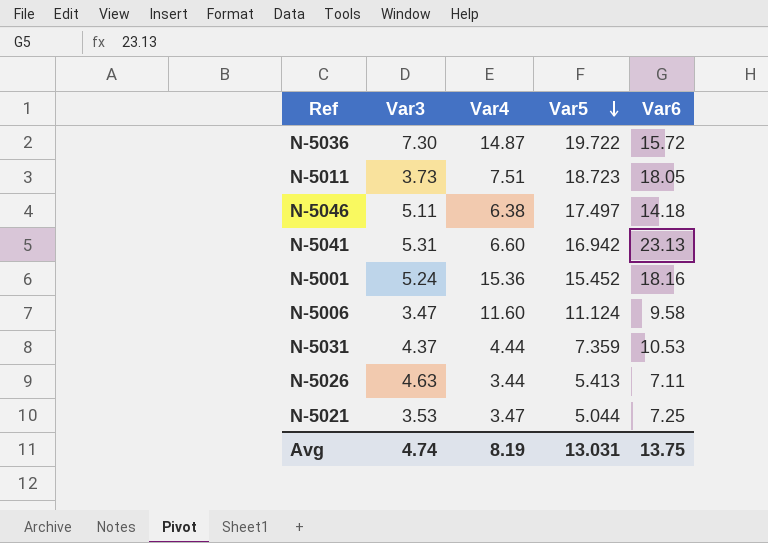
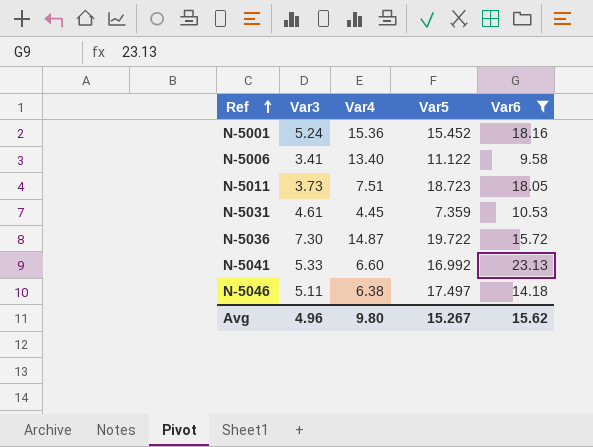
filter: none -> Var6 >= 9.58
row order: Var5 descending -> Ref ascending
N-5006 | Var3: 3.47 -> 3.41
N-5006 | Var4: 11.60 -> 13.40
N-5006 | Var5: 11.124 -> 11.122
N-5031 | Var3: 4.37 -> 4.61
N-5031 | Var4: 4.44 -> 4.45
N-5041 | Var3: 5.31 -> 5.33
N-5041 | Var5: 16.942 -> 16.992
Avg | Var3: 4.74 -> 4.96
Avg | Var4: 8.19 -> 9.80
Avg | Var5: 13.031 -> 15.267
Avg | Var6: 13.75 -> 15.62

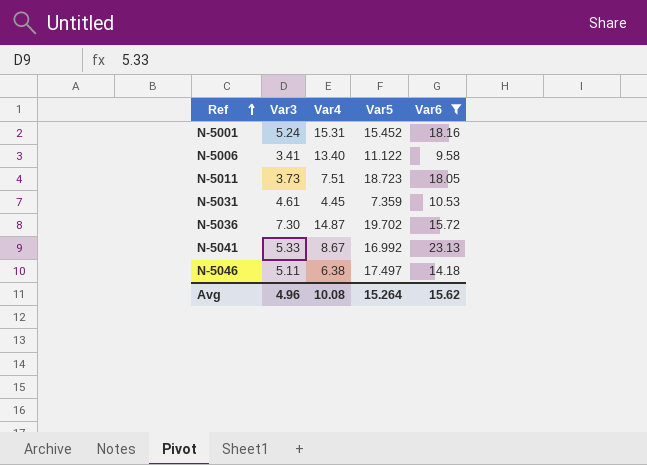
N-5001 | Var4: 15.36 -> 15.31
N-5036 | Var5: 19.722 -> 19.702
N-5041 | Var4: 6.60 -> 8.67
Avg | Var4: 9.80 -> 10.08
Avg | Var5: 15.267 -> 15.264

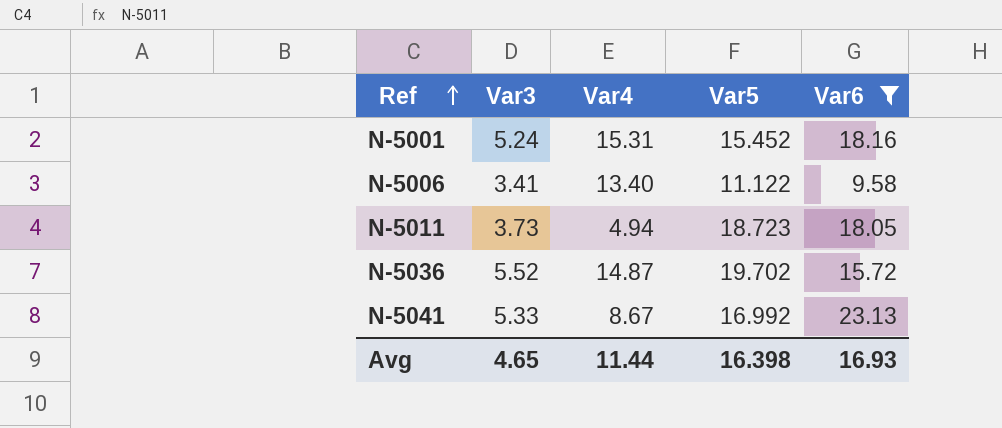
row N-5031: 4.61 | 4.45 | 7.359 | 10.53 -> none
row N-5046: 5.11 | 6.38 | 17.497 | 14.18 -> none
N-5011 | Var4: 7.51 -> 4.94
N-5036 | Var3: 7.30 -> 5.52
Avg | Var3: 4.96 -> 4.65
Avg | Var4: 10.08 -> 11.44
Avg | Var5: 15.264 -> 16.398
Avg | Var6: 15.62 -> 16.93

